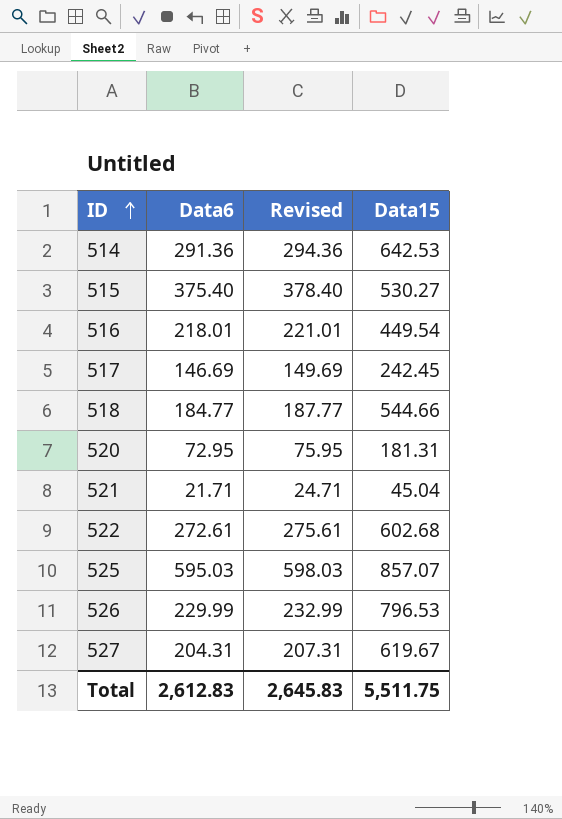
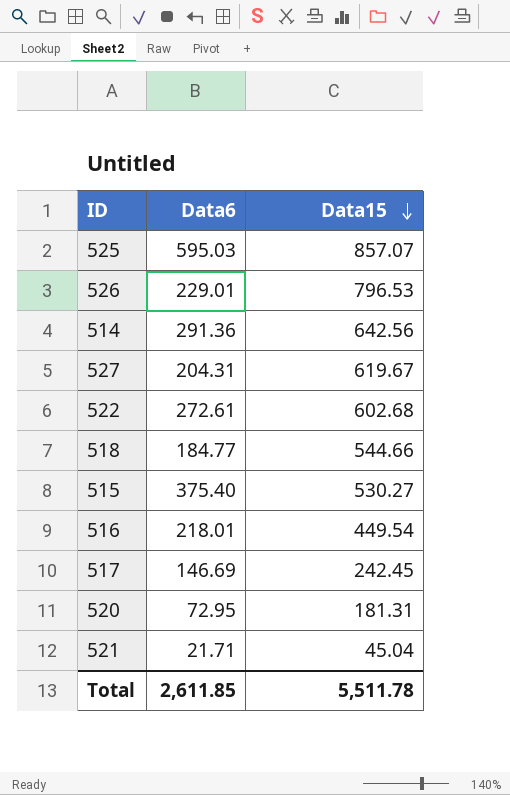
row order: ID ascending -> Data15 descending
column Revised | formula: [Data6] + 3 -> none
526 | Data6: 229.99 -> 229.01
514 | Data15: 642.53 -> 642.56
Total | Data6: 2,612.83 -> 2,611.85
Total | Data15: 5,511.75 -> 5,511.78

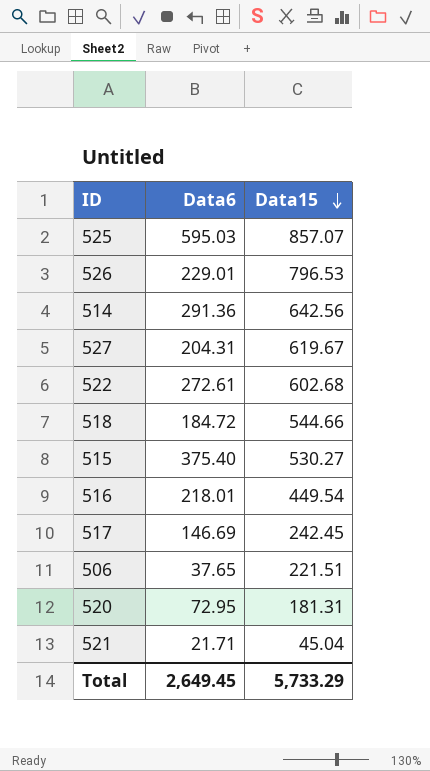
518 | Data6: 184.77 -> 184.72
row 506: none -> 37.65 | 221.51
Total | Data6: 2,611.85 -> 2,649.45
Total | Data15: 5,511.78 -> 5,733.29

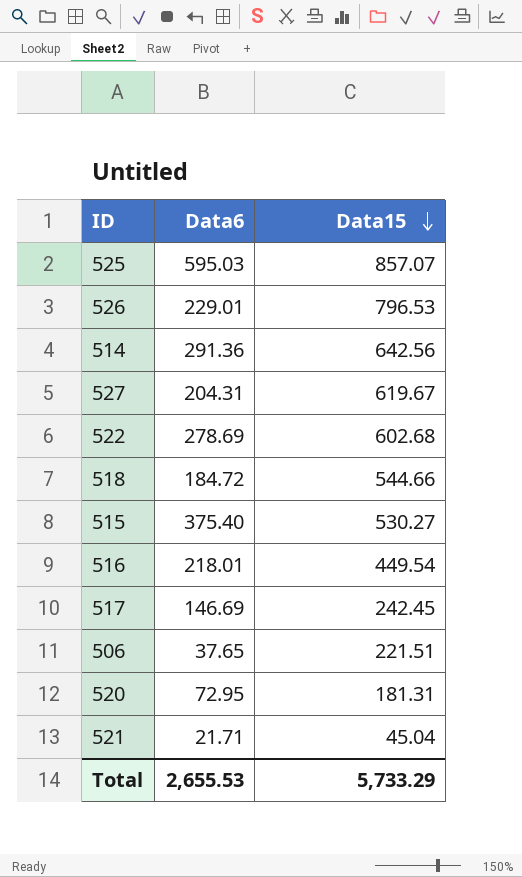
522 | Data6: 272.61 -> 278.69
Total | Data6: 2,649.45 -> 2,655.53

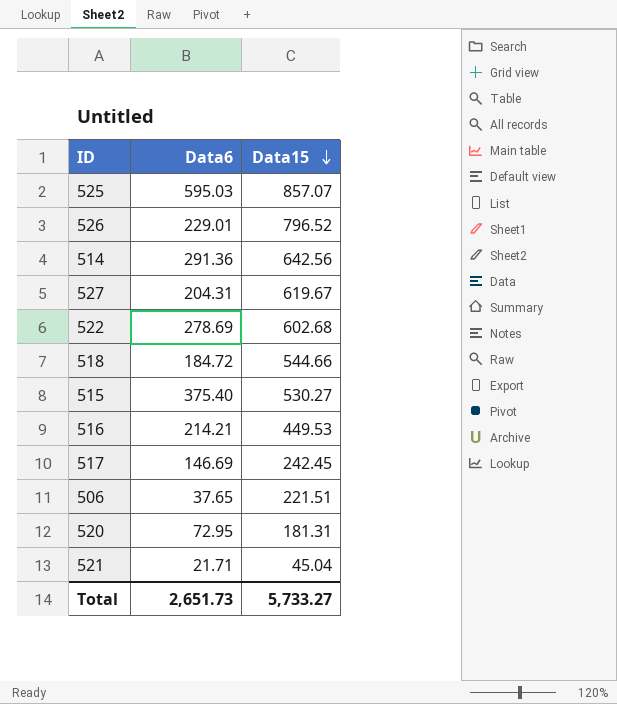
526 | Data15: 796.53 -> 796.52
516 | Data6: 218.01 -> 214.21
516 | Data15: 449.54 -> 449.53
Total | Data6: 2,655.53 -> 2,651.73
Total | Data15: 5,733.29 -> 5,733.27

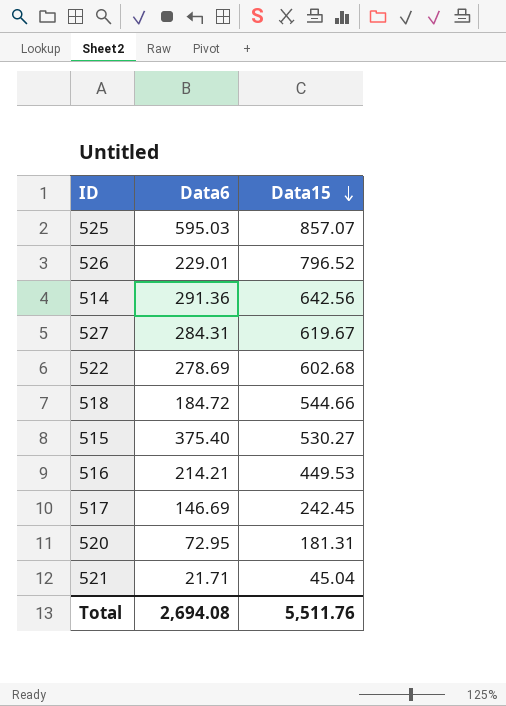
row 506: 37.65 | 221.51 -> none
527 | Data6: 204.31 -> 284.31
Total | Data6: 2,651.73 -> 2,694.08
Total | Data15: 5,733.27 -> 5,511.76

